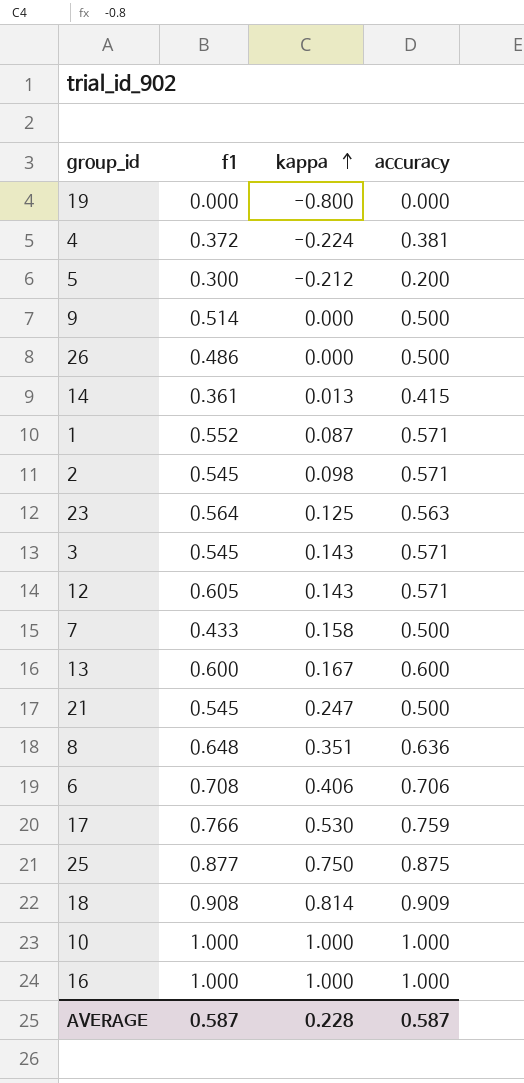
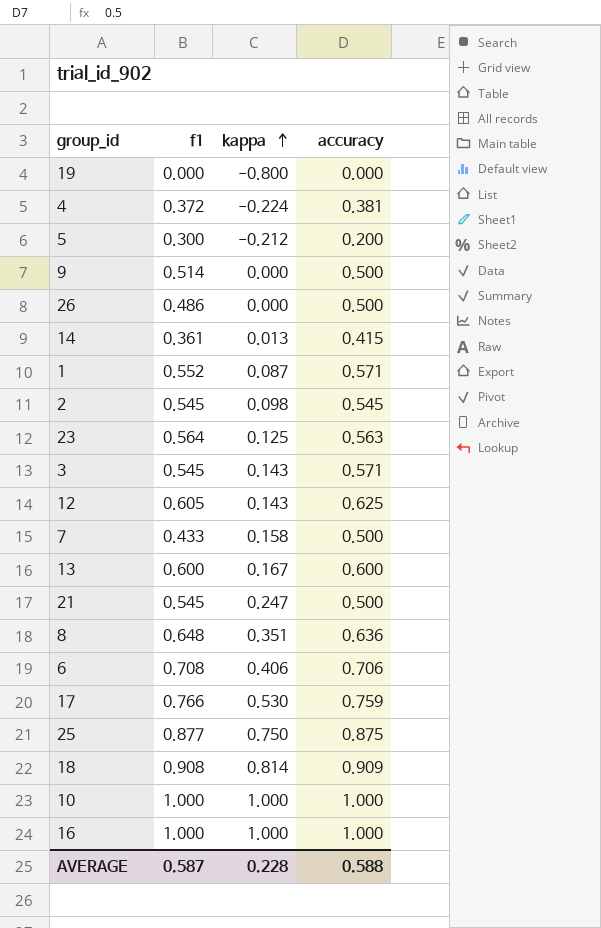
2 | accuracy: 0.571 -> 0.545
12 | accuracy: 0.571 -> 0.625
AVERAGE | accuracy: 0.587 -> 0.588

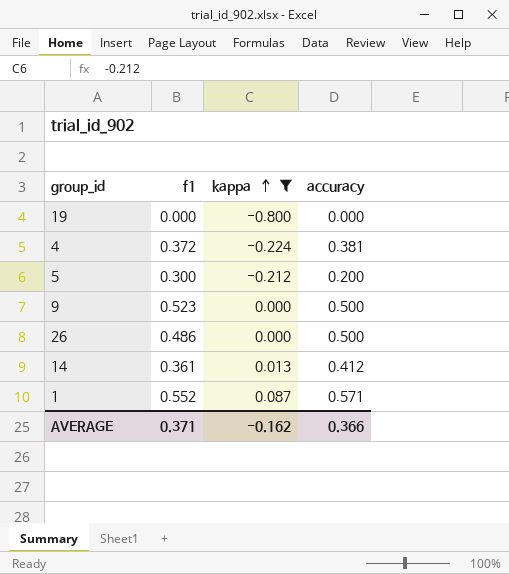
filter: none -> kappa <= 0.087
9 | f1: 0.514 -> 0.523
14 | accuracy: 0.415 -> 0.412
AVERAGE | f1: 0.587 -> 0.371
AVERAGE | kappa: 0.228 -> -0.162
AVERAGE | accuracy: 0.588 -> 0.366

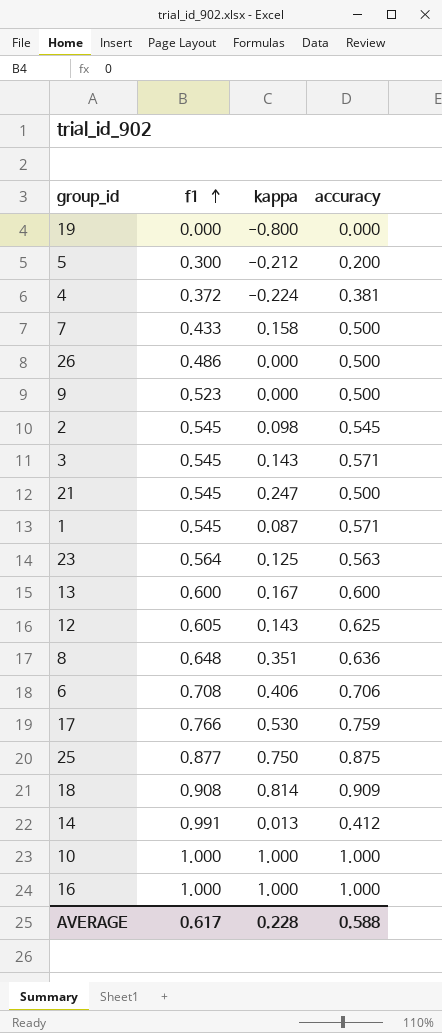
filter: kappa <= 0.087 -> none
row order: kappa ascending -> f1 ascending
1 | f1: 0.552 -> 0.545
14 | f1: 0.361 -> 0.991
AVERAGE | f1: 0.371 -> 0.617
AVERAGE | kappa: -0.162 -> 0.228
AVERAGE | accuracy: 0.366 -> 0.588

